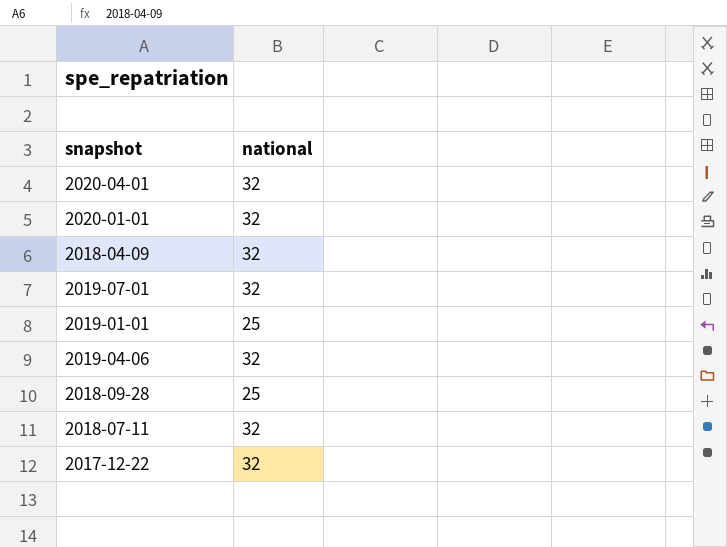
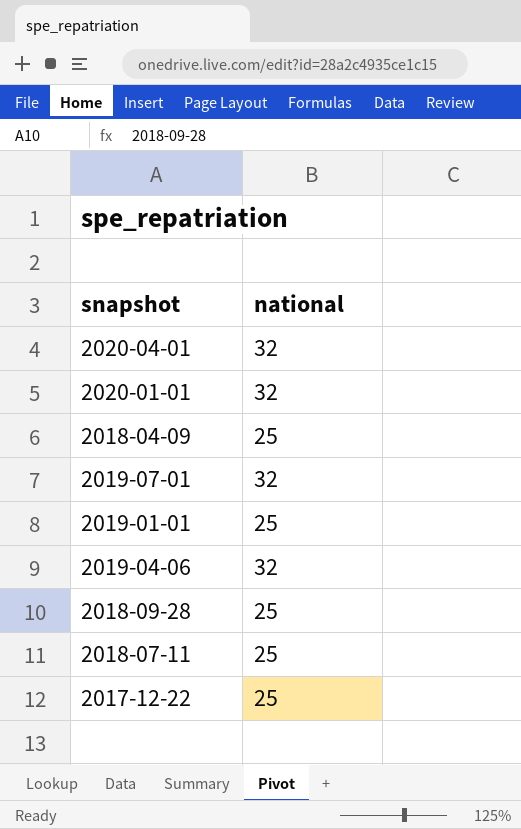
2018-04-09 | national: 32 -> 25
2018-07-11 | national: 32 -> 25
2017-12-22 | national: 32 -> 25

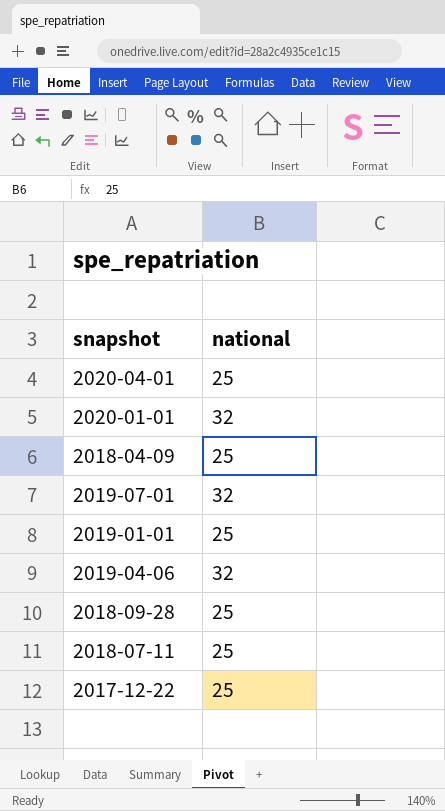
2020-04-01 | national: 32 -> 25

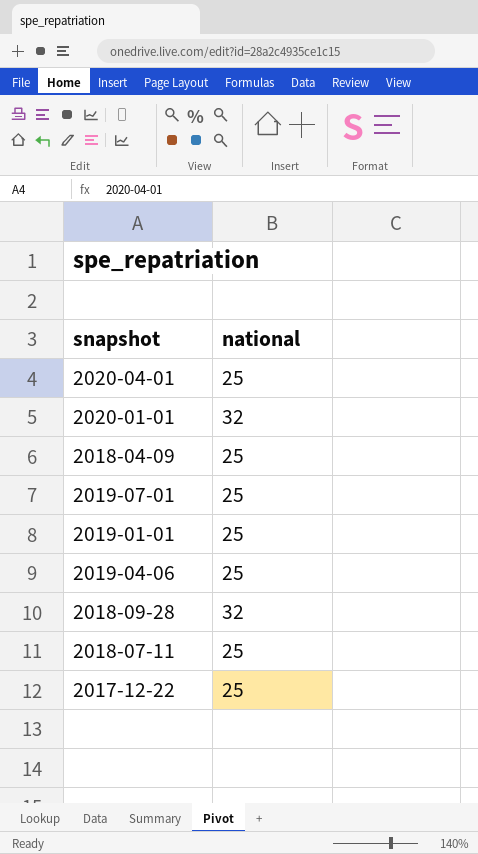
2019-07-01 | national: 32 -> 25
2019-04-06 | national: 32 -> 25
2018-09-28 | national: 25 -> 32

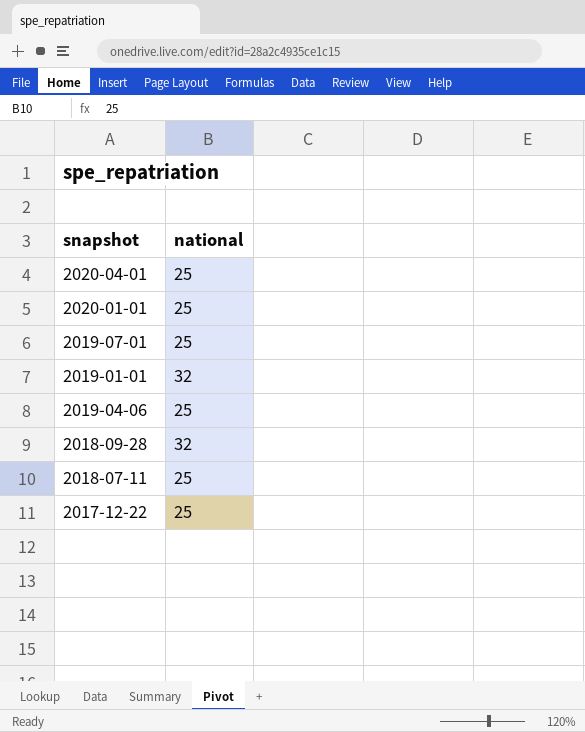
row 2018-04-09: 25 -> none
2020-01-01 | national: 32 -> 25
2019-01-01 | national: 25 -> 32

